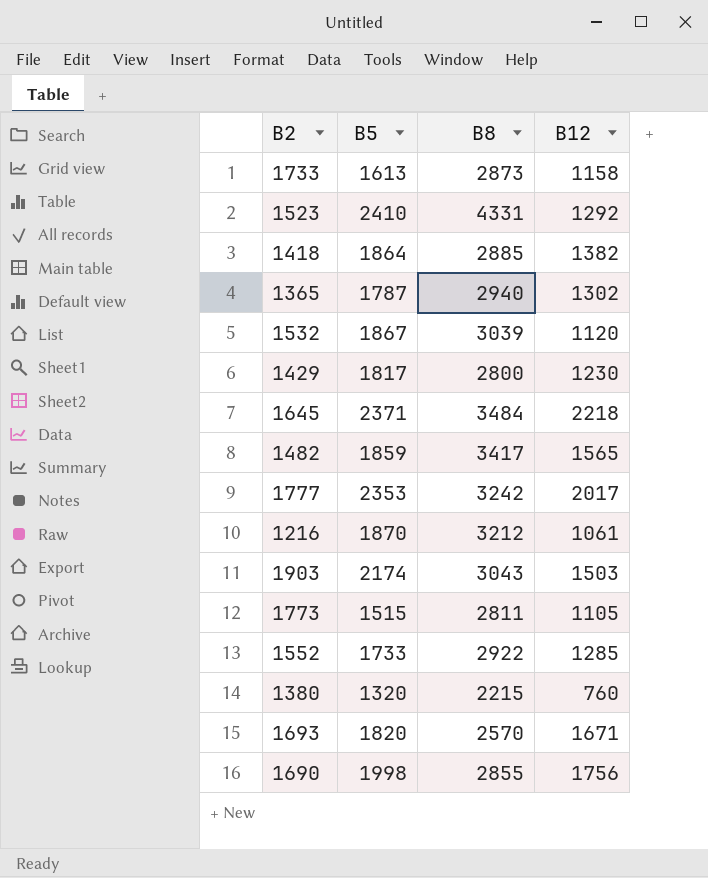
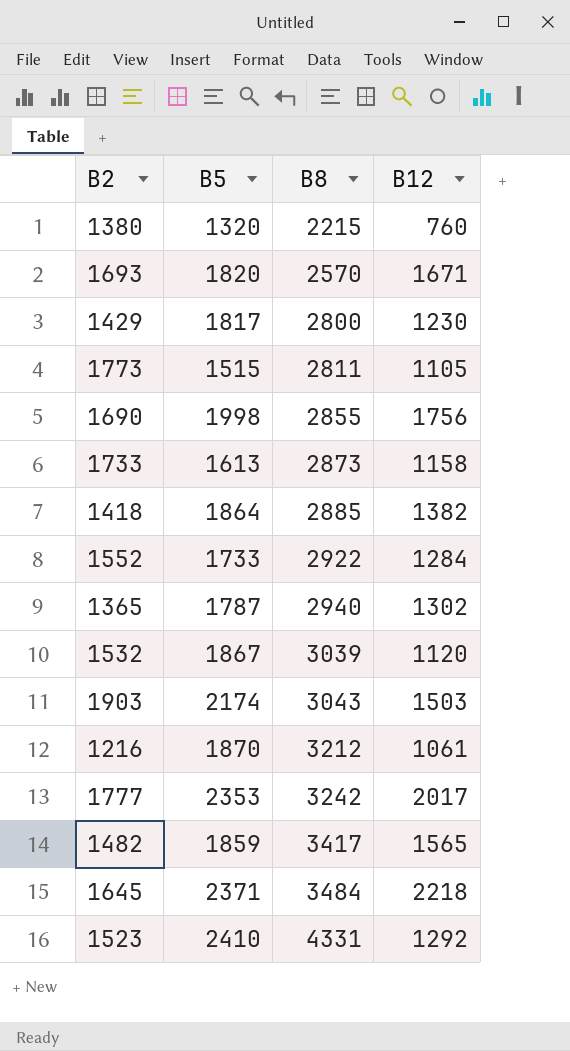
row order: none -> B8 ascending
1552 | B12: 1285 -> 1284

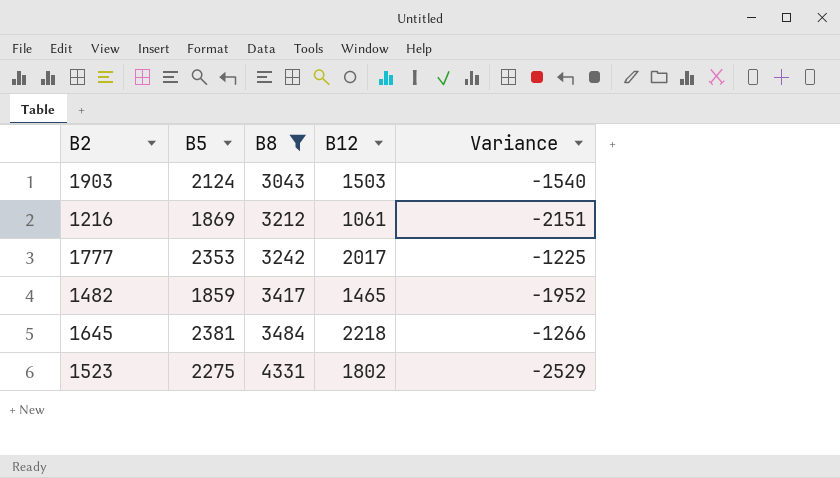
filter: none -> B8 >= 3043
column Variance | formula: none -> [B12] - [B8]
1903 | B5: 2174 -> 2124
1216 | B5: 1870 -> 1869
1482 | B12: 1565 -> 1465
1645 | B5: 2371 -> 2381
1523 | B5: 2410 -> 2275
1523 | B12: 1292 -> 1802

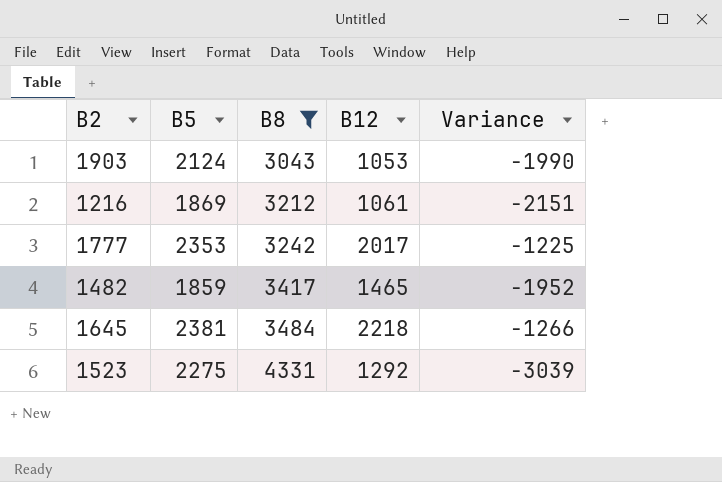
1903 | B12: 1503 -> 1053
1903 | Variance: -1540 -> -1990
1523 | B12: 1802 -> 1292
1523 | Variance: -2529 -> -3039

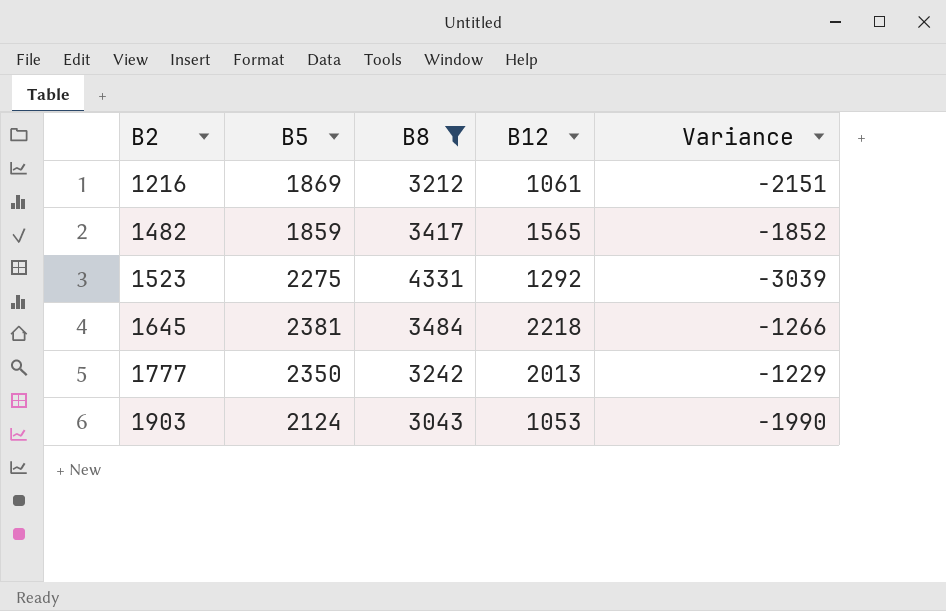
row order: B8 ascending -> B2 ascending
1482 | B12: 1465 -> 1565
1482 | Variance: -1952 -> -1852
1777 | B5: 2353 -> 2350
1777 | B12: 2017 -> 2013
1777 | Variance: -1225 -> -1229

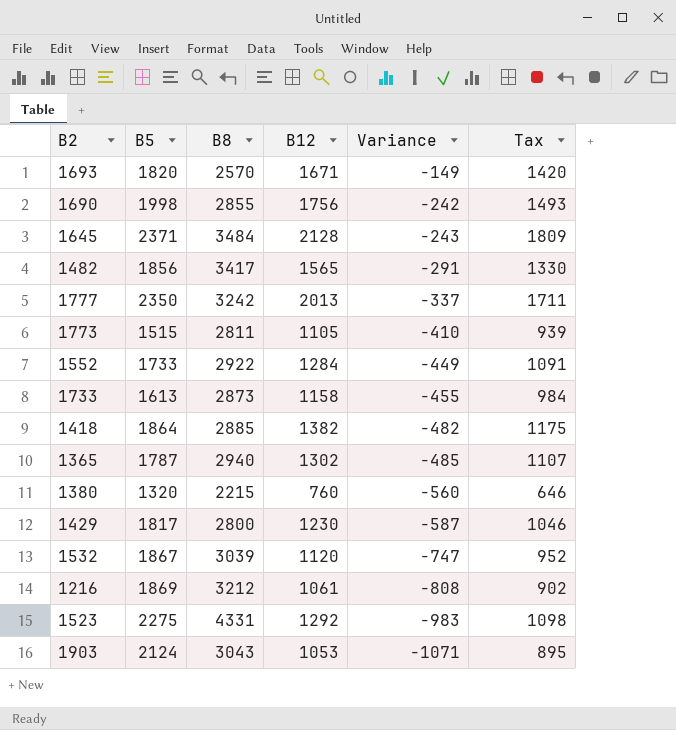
filter: B8 >= 3043 -> none
row order: B2 ascending -> Variance descending
column Variance | formula: [B12] - [B8] -> [B12] - [B5]
column Tax | formula: none -> [B12] * 0.85
1645 | B5: 2381 -> 2371
1645 | B12: 2218 -> 2128
1482 | B5: 1859 -> 1856

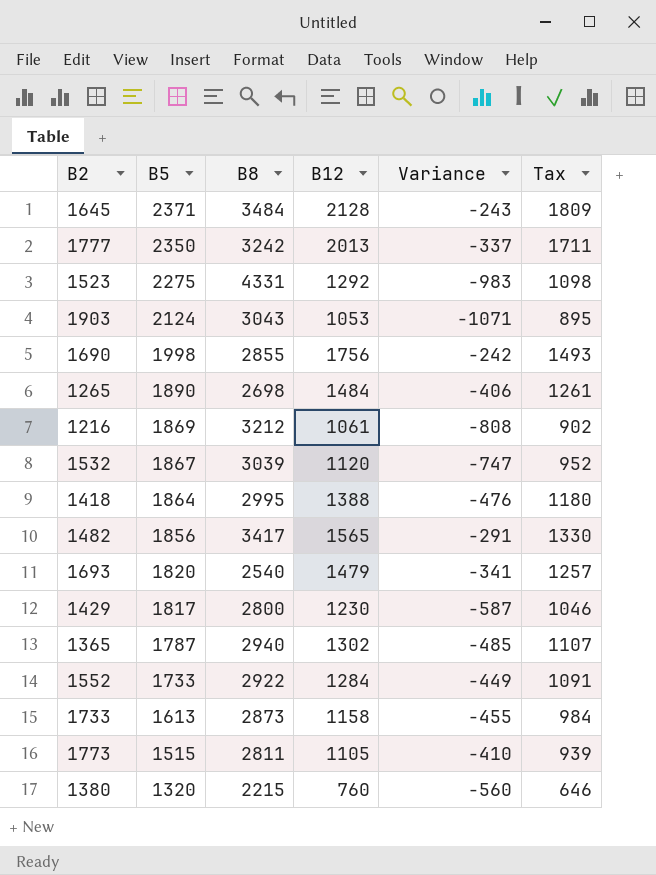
row order: Variance descending -> B5 descending
row 1265: none -> 1890 | 2698 | 1484 | -406 | 1261
1418 | B8: 2885 -> 2995
1418 | B12: 1382 -> 1388
1418 | Variance: -482 -> -476
1418 | Tax: 1175 -> 1180
1693 | B8: 2570 -> 2540
1693 | B12: 1671 -> 1479
1693 | Variance: -149 -> -341
1693 | Tax: 1420 -> 1257

